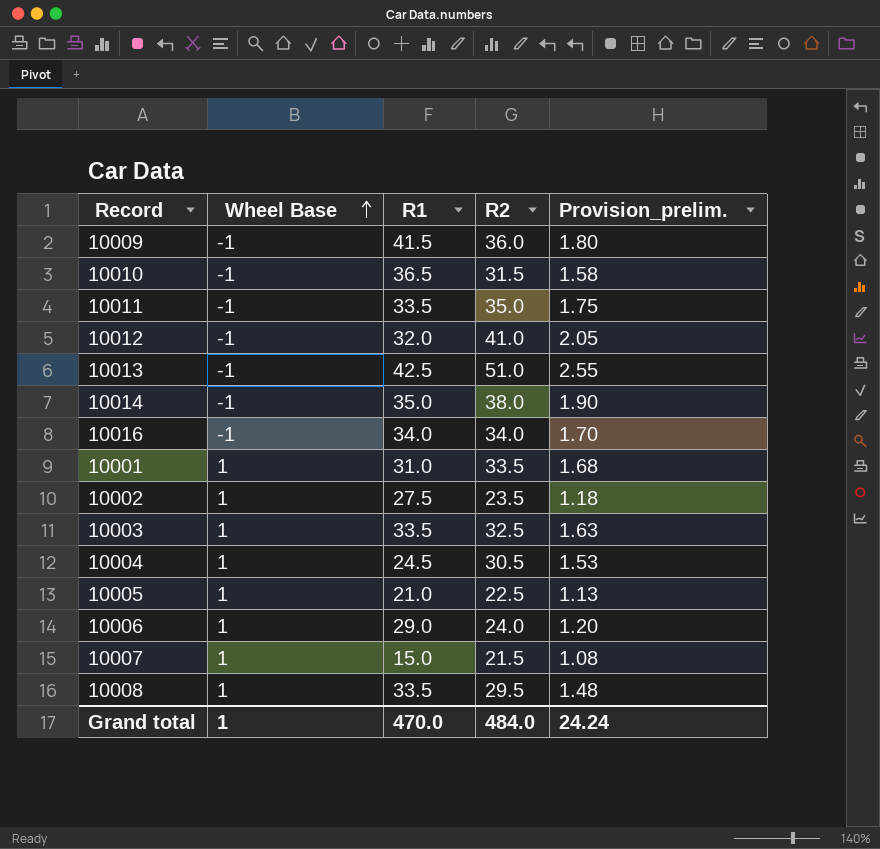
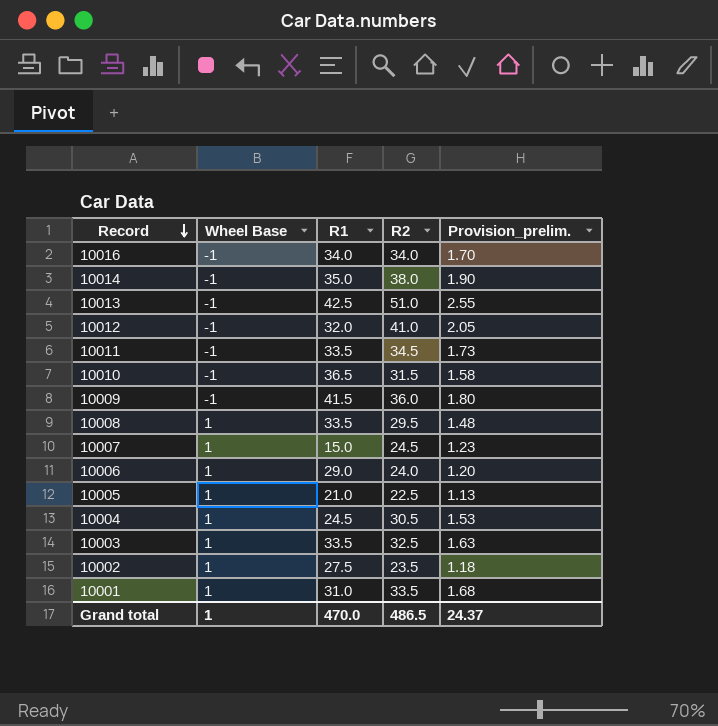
row order: Wheel Base ascending -> Record descending
10011 | R2: 35.0 -> 34.5
10011 | Provision_prelim.: 1.75 -> 1.73
10007 | R2: 21.5 -> 24.5
10007 | Provision_prelim.: 1.08 -> 1.23
Grand total | R2: 484.0 -> 486.5
Grand total | Provision_prelim.: 24.24 -> 24.37

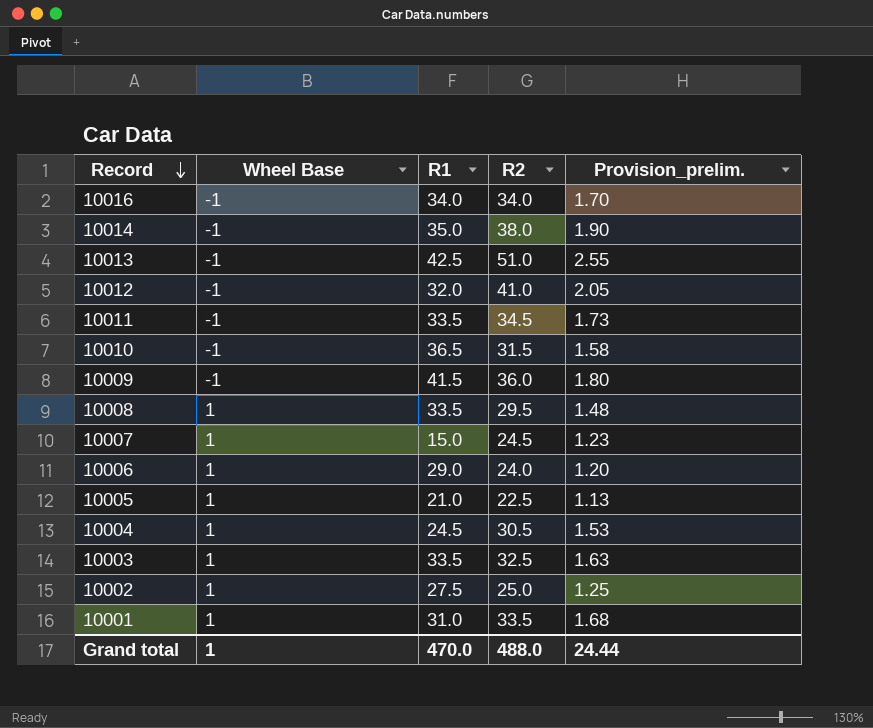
10002 | R2: 23.5 -> 25.0
10002 | Provision_prelim.: 1.18 -> 1.25
Grand total | R2: 486.5 -> 488.0
Grand total | Provision_prelim.: 24.37 -> 24.44

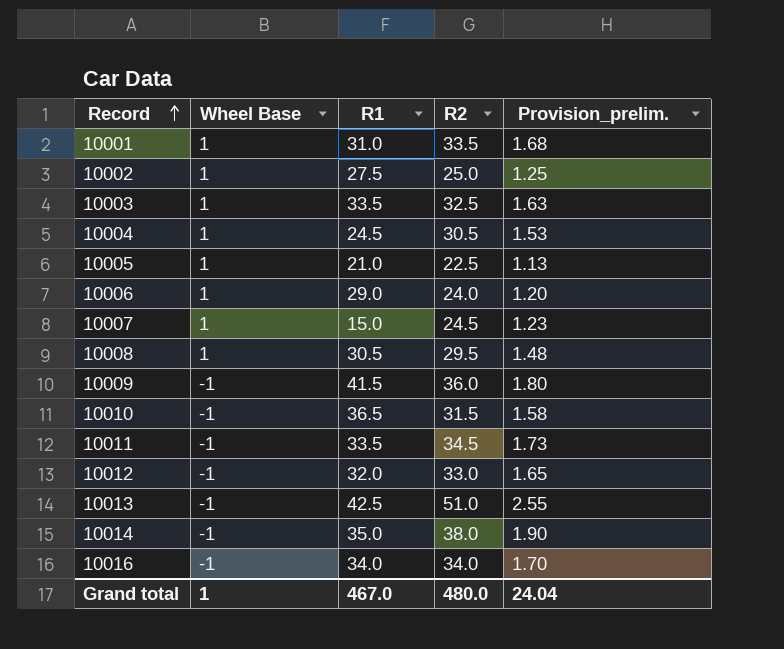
row order: Record descending -> Record ascending
10008 | R1: 33.5 -> 30.5
10012 | R2: 41.0 -> 33.0
10012 | Provision_prelim.: 2.05 -> 1.65
Grand total | R1: 470.0 -> 467.0
Grand total | R2: 488.0 -> 480.0
Grand total | Provision_prelim.: 24.44 -> 24.04

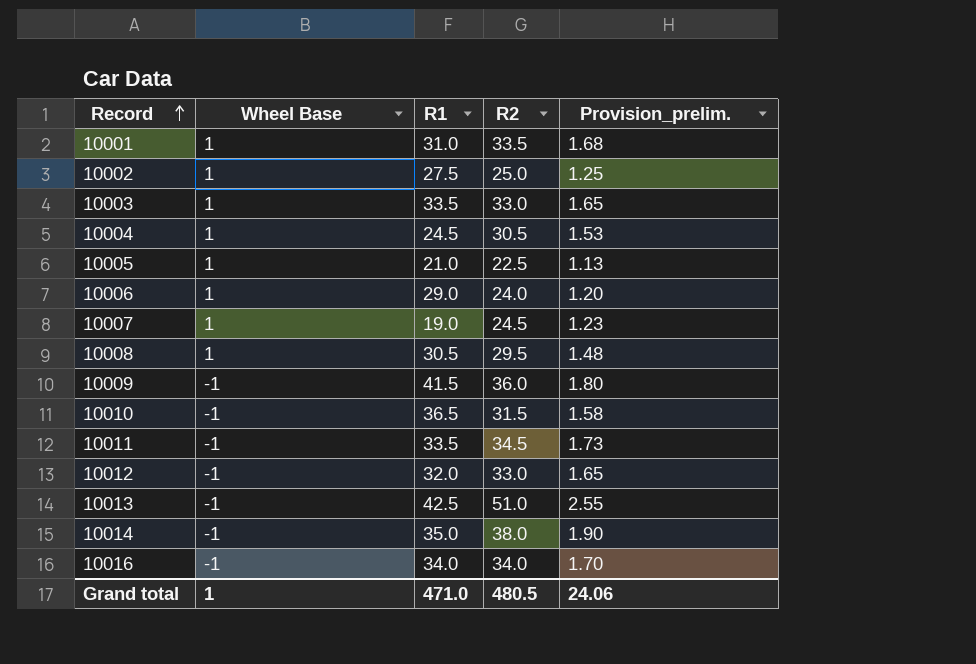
10003 | R2: 32.5 -> 33.0
10003 | Provision_prelim.: 1.63 -> 1.65
10007 | R1: 15.0 -> 19.0
Grand total | R1: 467.0 -> 471.0
Grand total | R2: 480.0 -> 480.5
Grand total | Provision_prelim.: 24.04 -> 24.06

